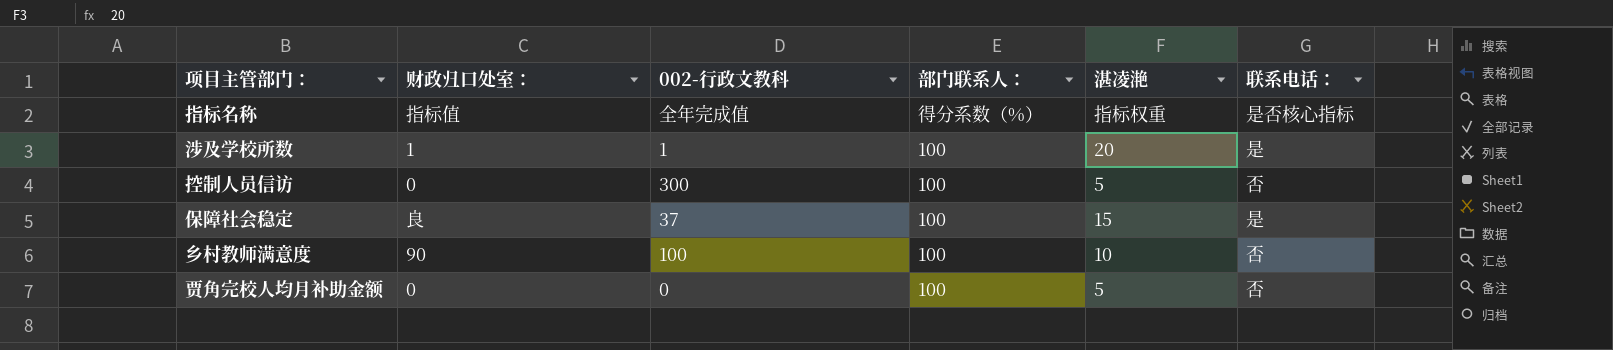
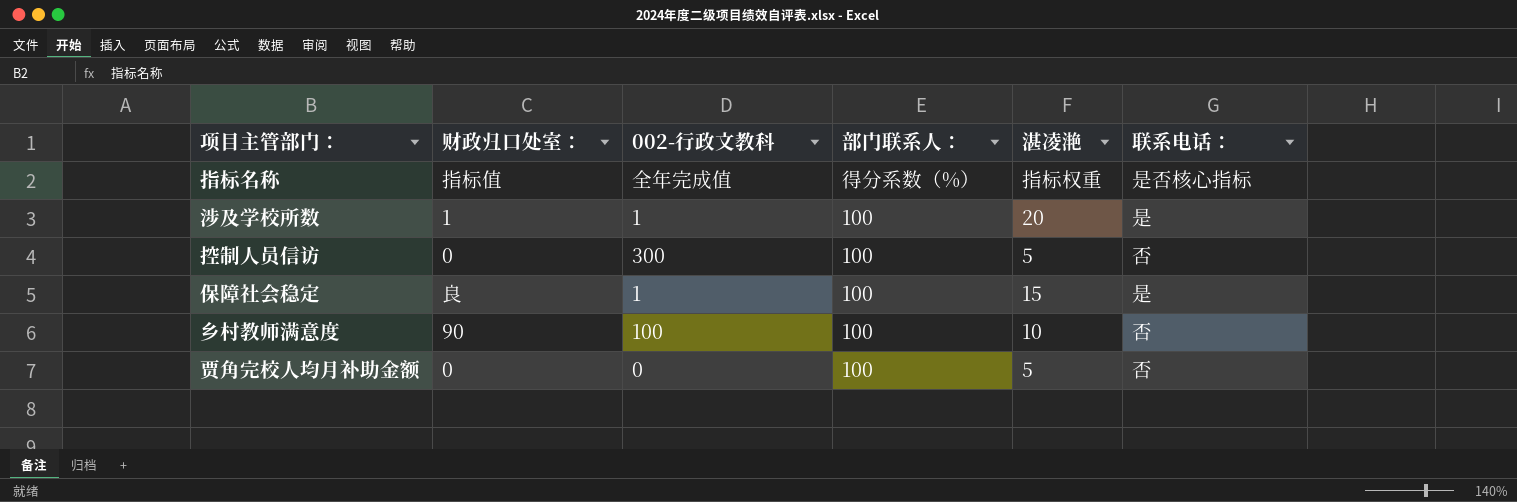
保障社会稳定 | 002-行政文教科: 37 -> 1

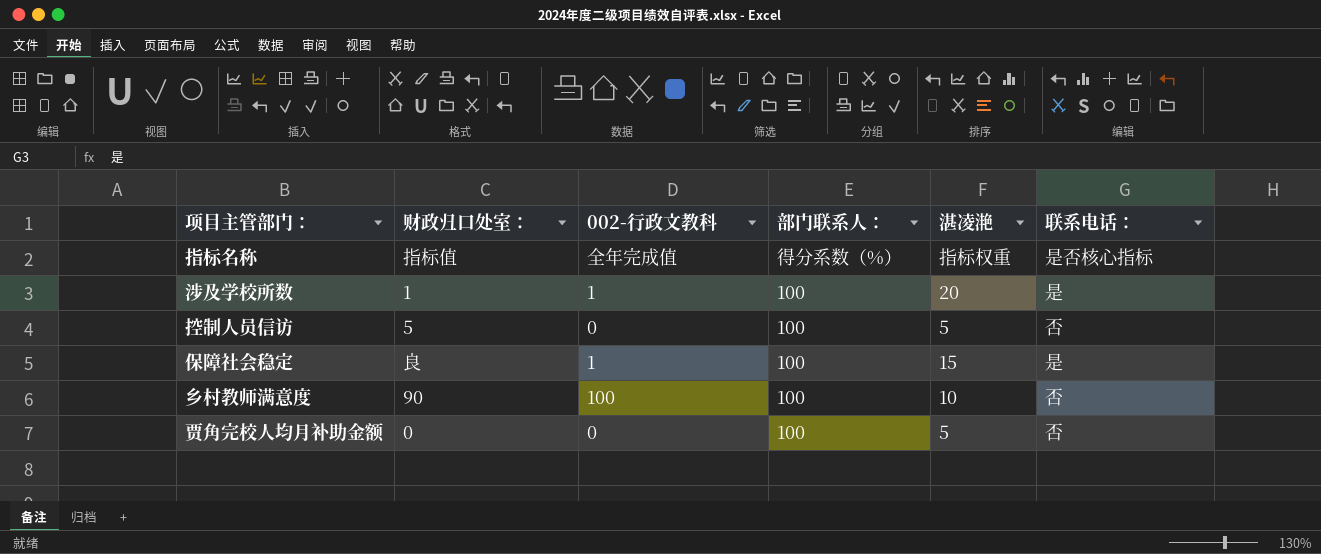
控制人员信访 | 财政归口处室：: 0 -> 5
控制人员信访 | 002-行政文教科: 300 -> 0

